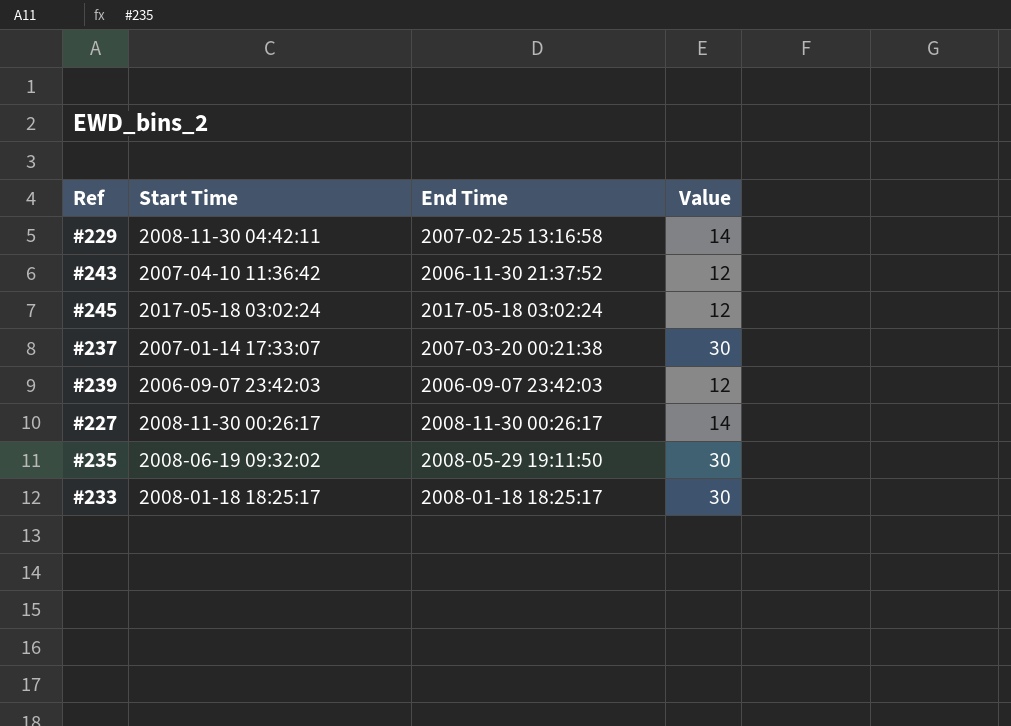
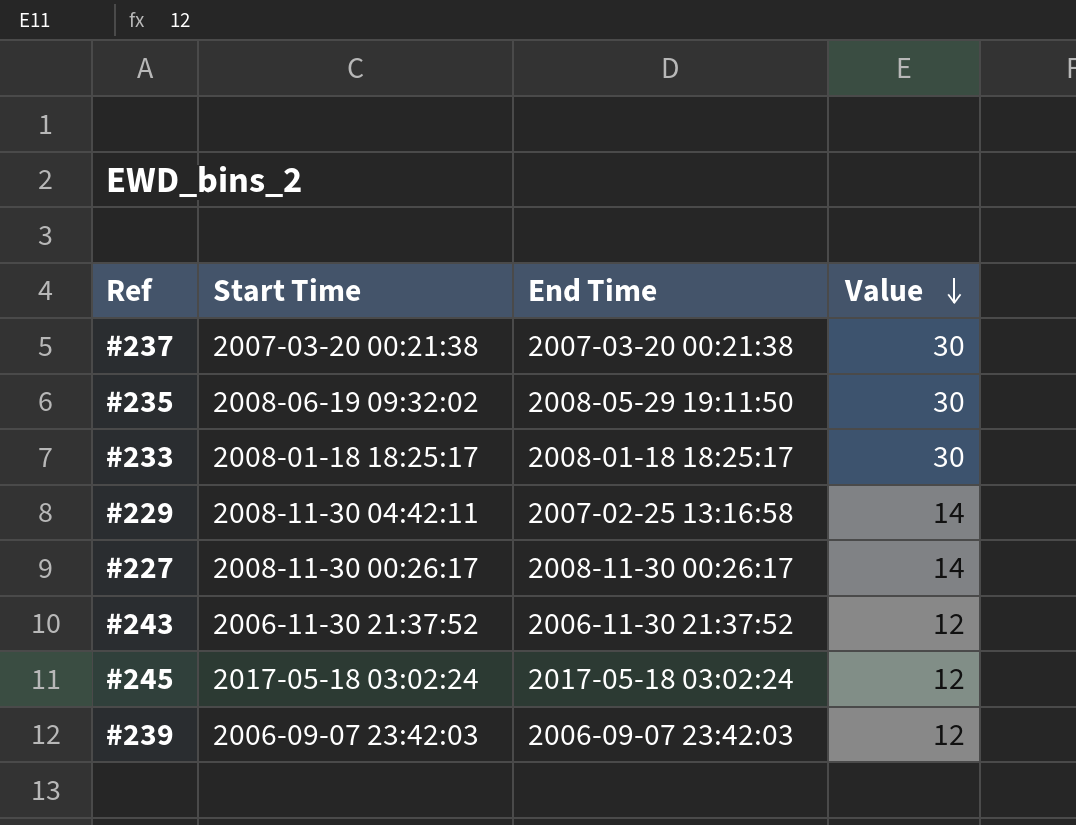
row order: none -> Value descending
#237 | Start Time: 2007-01-14 17:33:07 -> 2007-03-20 00:21:38
#243 | Start Time: 2007-04-10 11:36:42 -> 2006-11-30 21:37:52

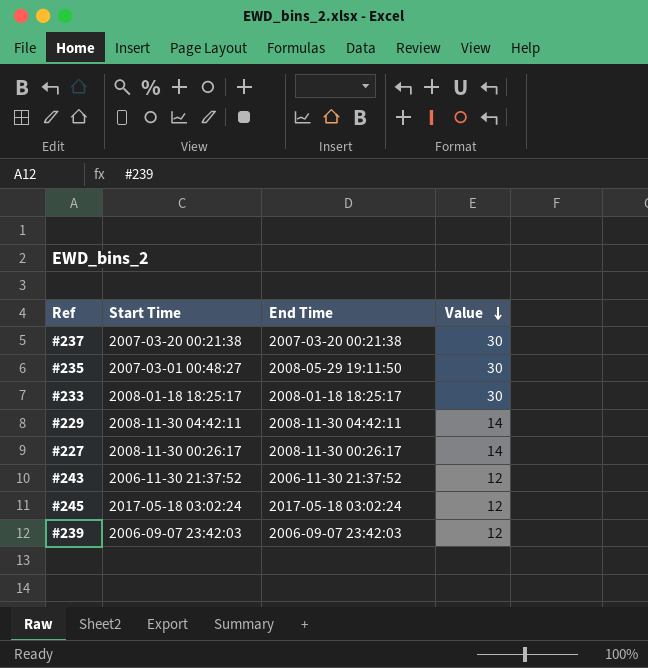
#235 | Start Time: 2008-06-19 09:32:02 -> 2007-03-01 00:48:27
#229 | End Time: 2007-02-25 13:16:58 -> 2008-11-30 04:42:11

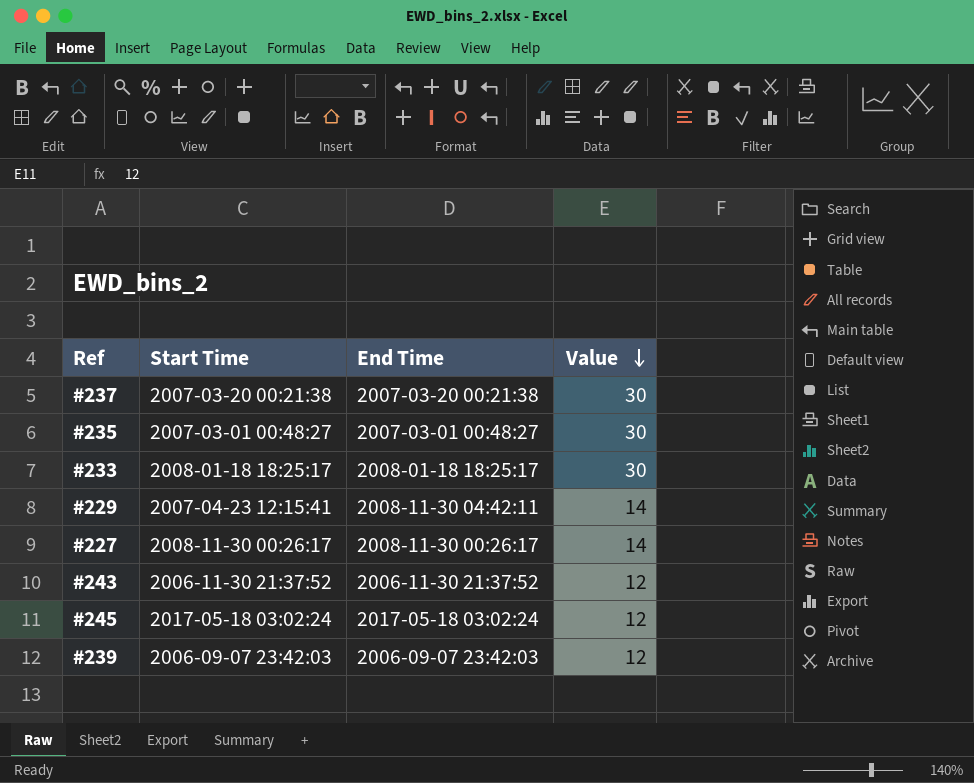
#235 | End Time: 2008-05-29 19:11:50 -> 2007-03-01 00:48:27
#229 | Start Time: 2008-11-30 04:42:11 -> 2007-04-23 12:15:41

